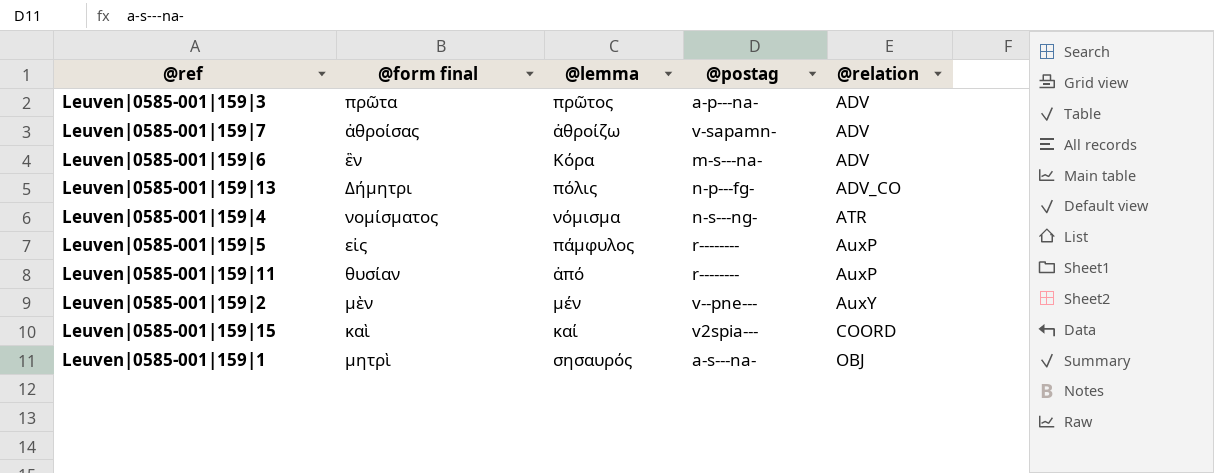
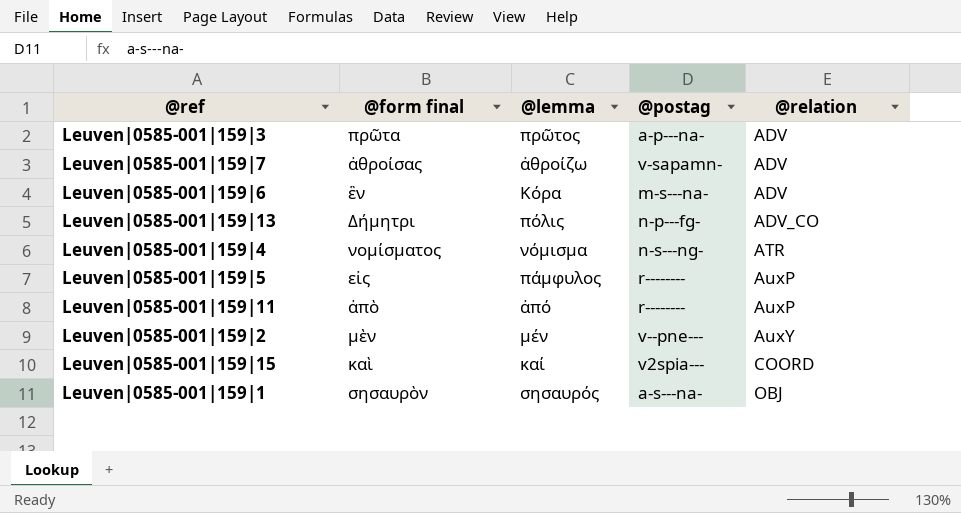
Leuven|0585-001|159|11 | @form final: θυσίαν -> ἀπὸ
Leuven|0585-001|159|1 | @form final: μητρὶ -> σησαυρὸν

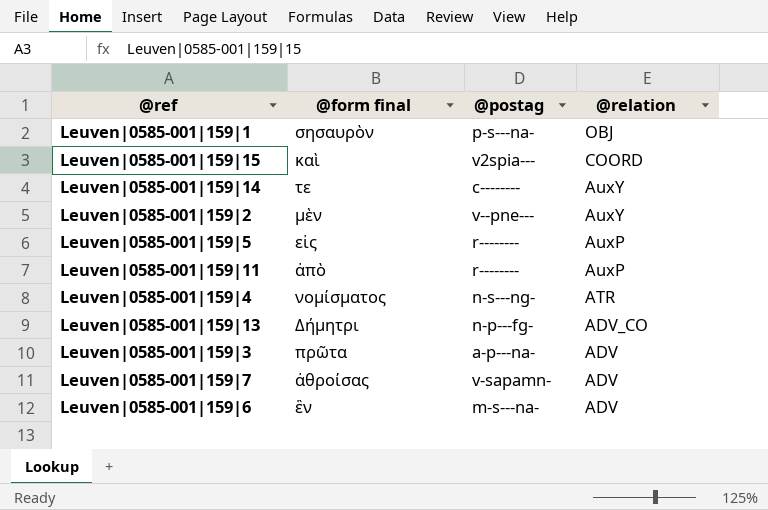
row order: @relation ascending -> @relation descending
column @lemma | position: 3 -> none
Leuven|0585-001|159|1 | @postag: a-s---na- -> p-s---na-
row Leuven|0585-001|159|14: none -> τε | c-------- | AuxY

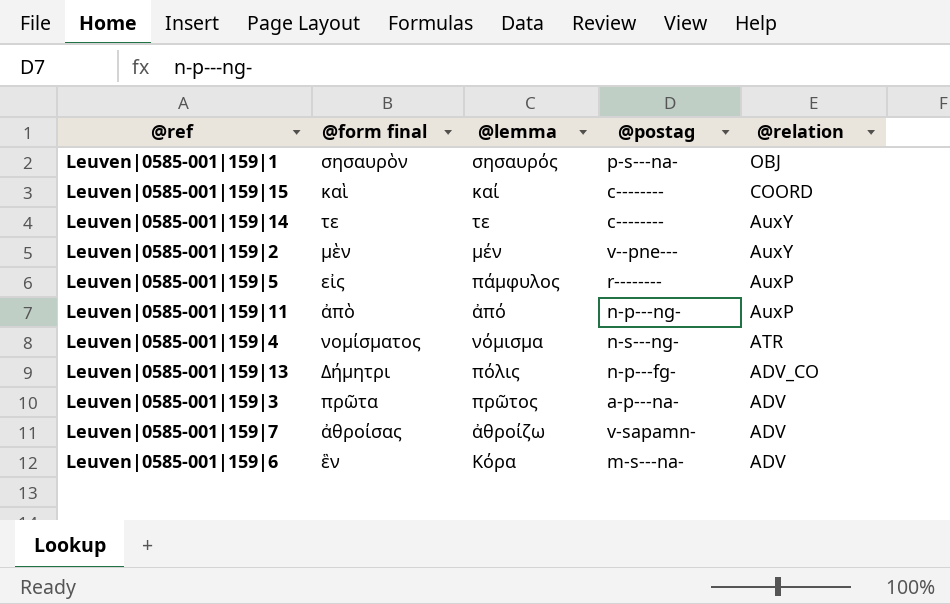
column @lemma | position: none -> 3
Leuven|0585-001|159|15 | @postag: v2spia--- -> c--------
Leuven|0585-001|159|11 | @postag: r-------- -> n-p---ng-

